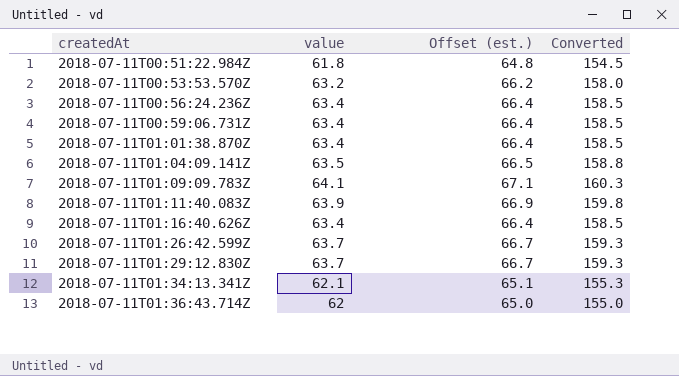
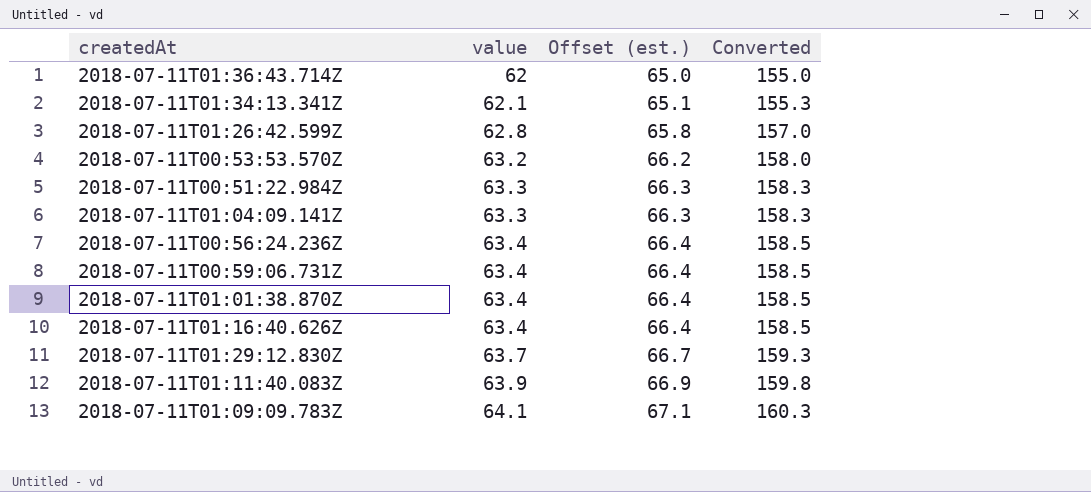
row order: createdAt ascending -> value ascending
2018-07-11T01:26:42.599Z | value: 63.7 -> 62.8
2018-07-11T01:26:42.599Z | Offset (est.): 66.7 -> 65.8
2018-07-11T01:26:42.599Z | Converted: 159.3 -> 157.0
2018-07-11T00:51:22.984Z | value: 61.8 -> 63.3
2018-07-11T00:51:22.984Z | Offset (est.): 64.8 -> 66.3
2018-07-11T00:51:22.984Z | Converted: 154.5 -> 158.3
2018-07-11T01:04:09.141Z | value: 63.5 -> 63.3
2018-07-11T01:04:09.141Z | Offset (est.): 66.5 -> 66.3
2018-07-11T01:04:09.141Z | Converted: 158.8 -> 158.3

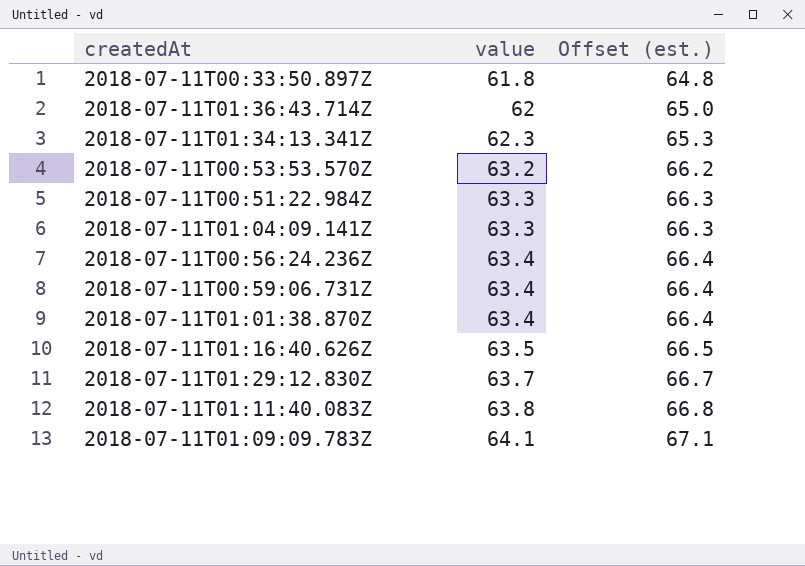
column Converted | formula: [value] * 2.5 -> none
row 2018-07-11T01:26:42.599Z: 62.8 | 65.8 | 157.0 -> none
row 2018-07-11T00:33:50.897Z: none -> 61.8 | 64.8
2018-07-11T01:34:13.341Z | value: 62.1 -> 62.3
2018-07-11T01:34:13.341Z | Offset (est.): 65.1 -> 65.3
2018-07-11T01:16:40.626Z | value: 63.4 -> 63.5
2018-07-11T01:16:40.626Z | Offset (est.): 66.4 -> 66.5
2018-07-11T01:11:40.083Z | value: 63.9 -> 63.8
2018-07-11T01:11:40.083Z | Offset (est.): 66.9 -> 66.8

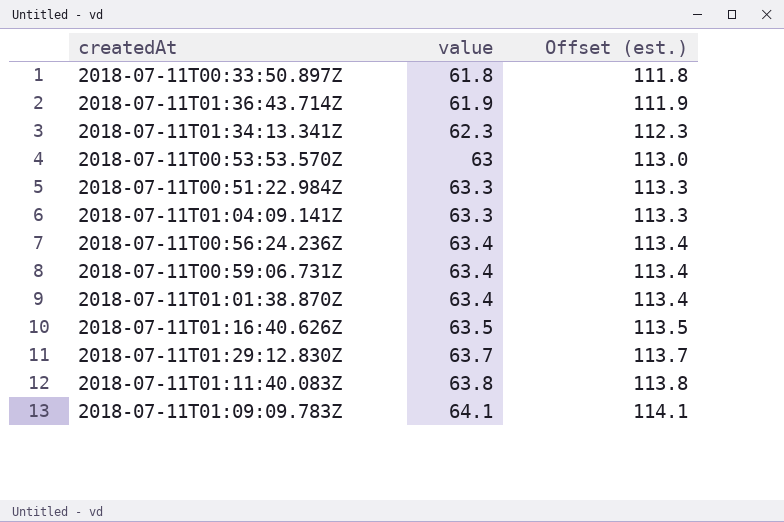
column Offset (est.) | formula: [value] + 3 -> [value] + 50
2018-07-11T01:36:43.714Z | value: 62 -> 61.9
2018-07-11T00:53:53.570Z | value: 63.2 -> 63

